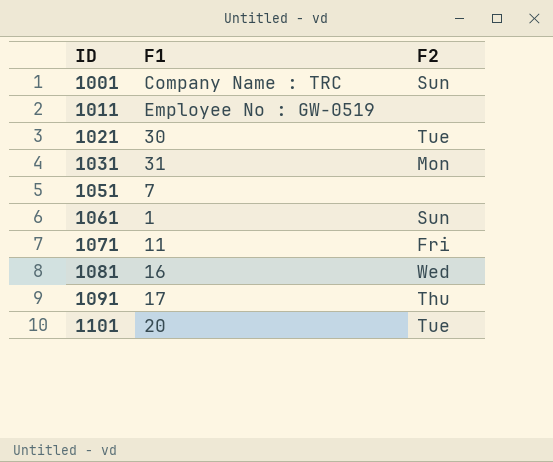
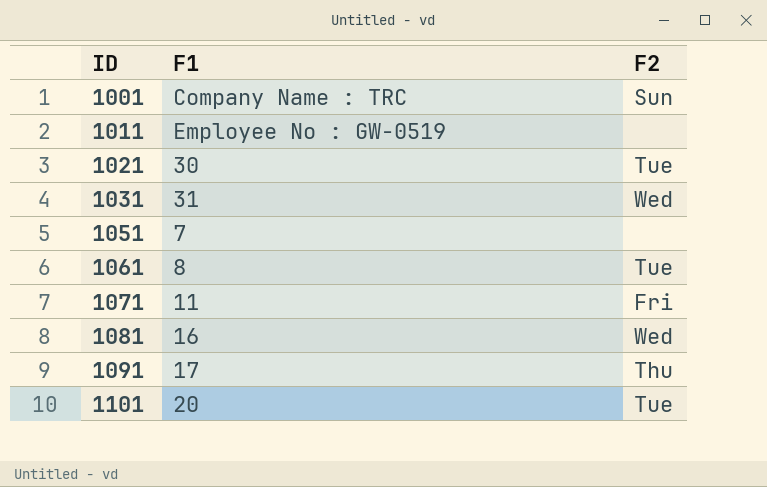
1031 | F2: Mon -> Wed
1061 | F1: 1 -> 8
1061 | F2: Sun -> Tue

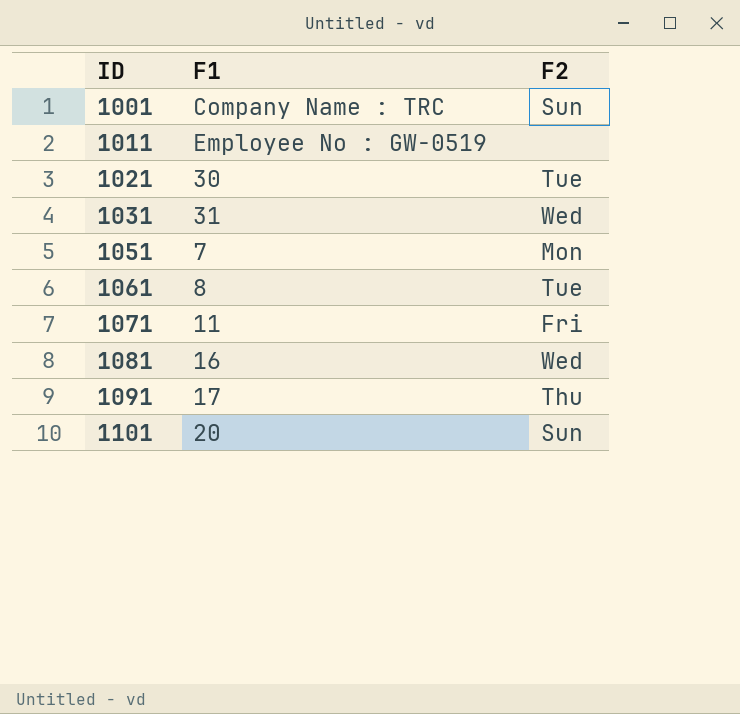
1051 | F2: none -> Mon
1101 | F2: Tue -> Sun

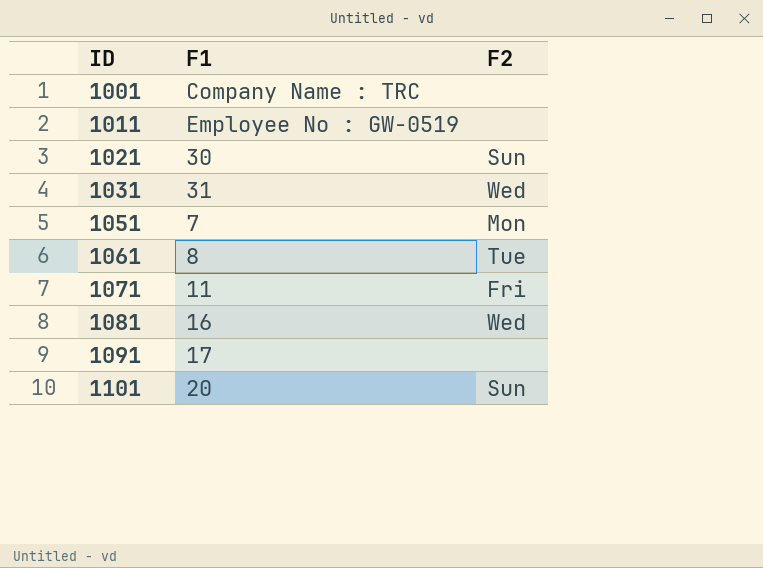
1001 | F2: Sun -> none
1021 | F2: Tue -> Sun
1091 | F2: Thu -> none

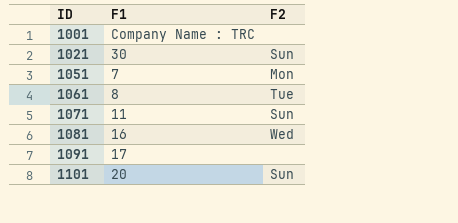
row 1011: Employee No : GW-0519 | none -> none
row 1031: 31 | Wed -> none
1071 | F2: Fri -> Sun

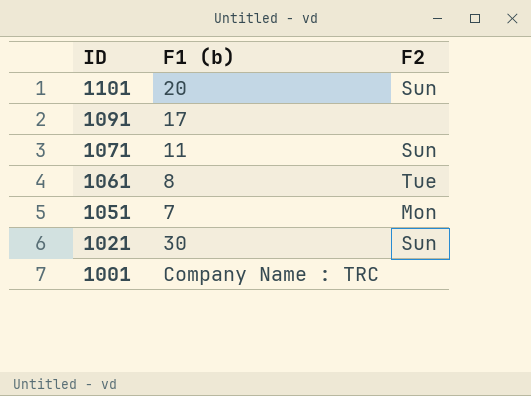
row order: ID ascending -> ID descending
column name: F1 -> F1 (b)
row 1081: 16 | Wed -> none

